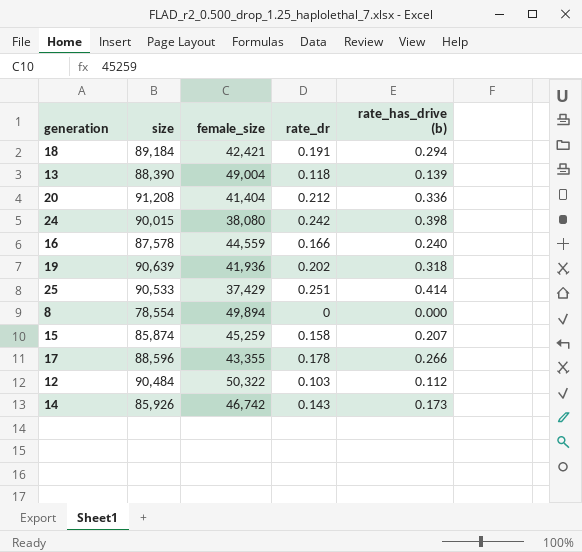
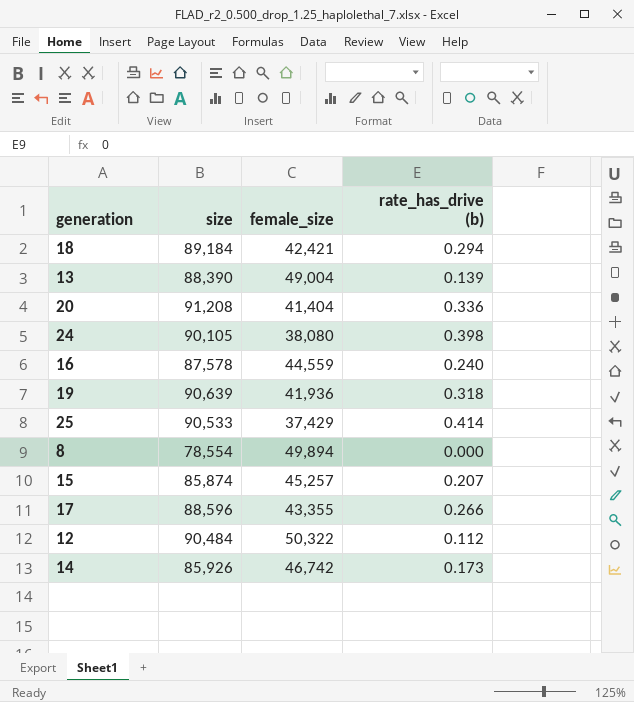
column rate_dr | position: 4 -> none
24 | size: 90,015 -> 90,105
15 | female_size: 45,259 -> 45,257

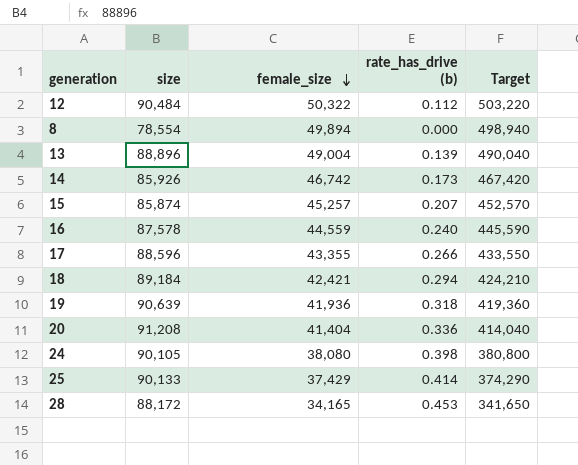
row order: none -> female_size descending
column Target | formula: none -> [female_size] * 10
13 | size: 88,390 -> 88,896
25 | size: 90,533 -> 90,133
row 28: none -> 88,172 | 34,165 | 0.453 | 341,650

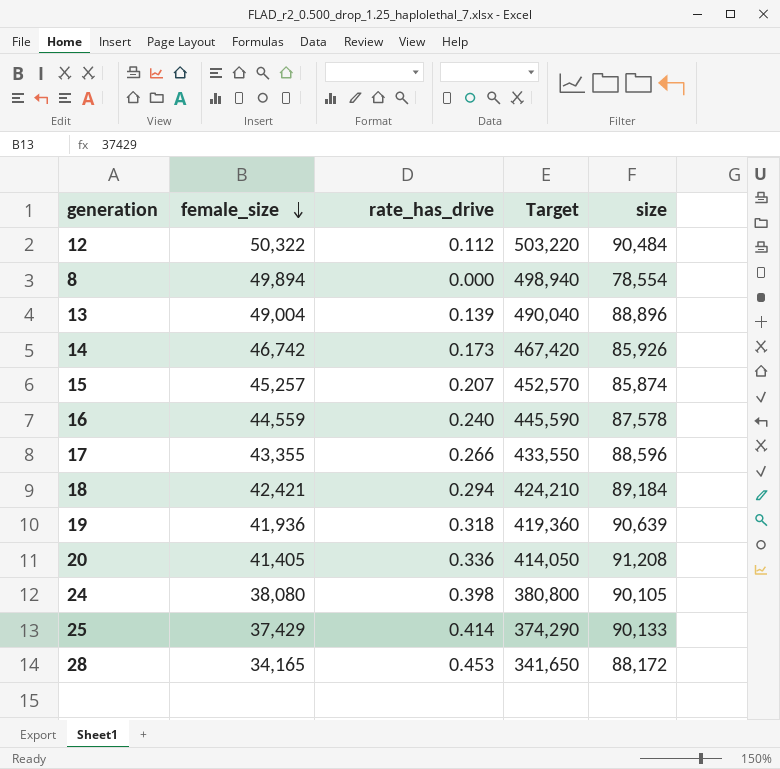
column name: rate_has_drive (b) -> rate_has_drive
column size | position: 2 -> 5
20 | female_size: 41,404 -> 41,405
20 | Target: 414,040 -> 414,050

